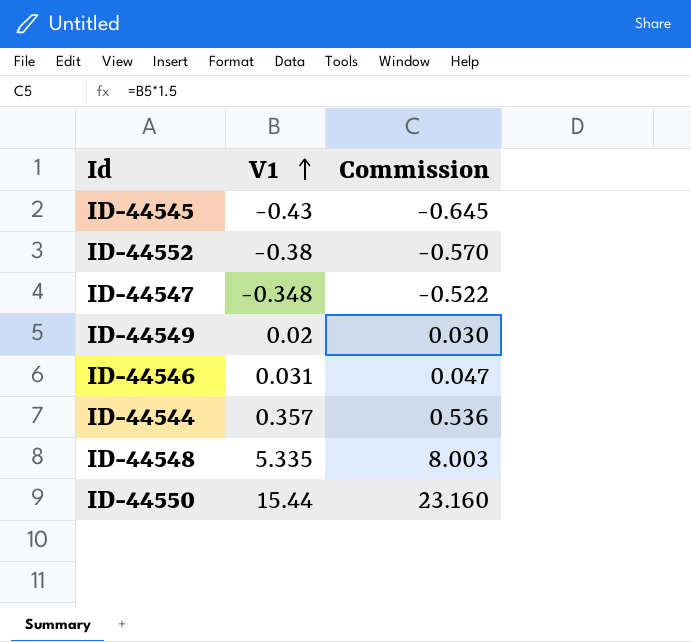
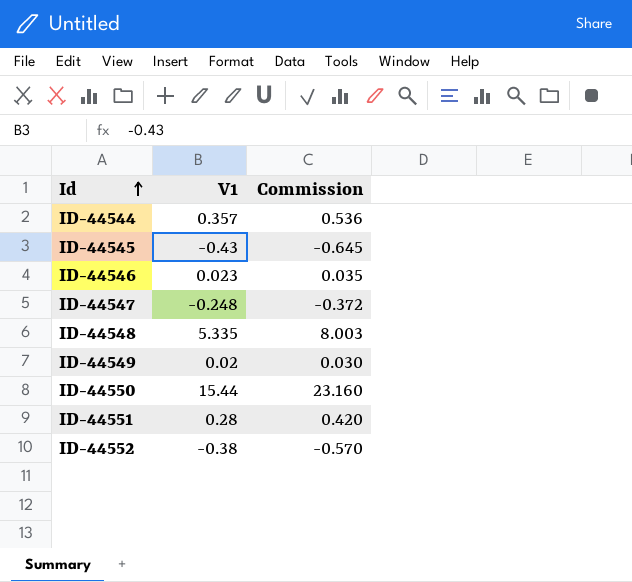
row order: V1 ascending -> Id ascending
ID-44546 | V1: 0.031 -> 0.023
ID-44546 | Commission: 0.047 -> 0.035
ID-44547 | V1: -0.348 -> -0.248
ID-44547 | Commission: -0.522 -> -0.372
row ID-44551: none -> 0.28 | 0.420

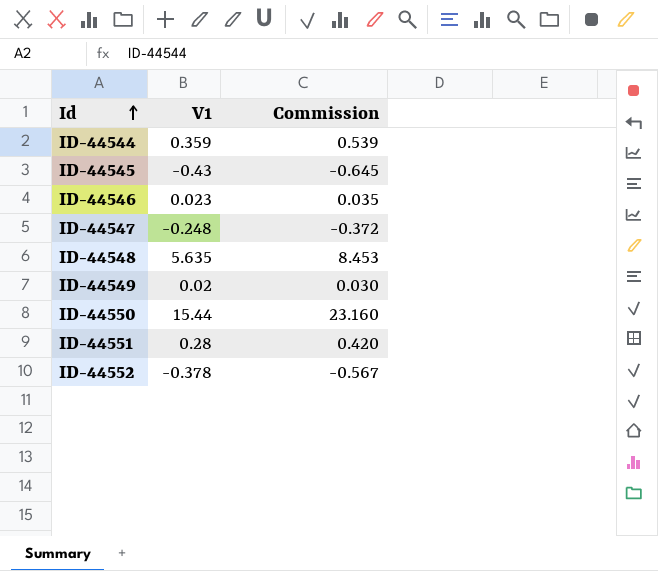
ID-44544 | V1: 0.357 -> 0.359
ID-44544 | Commission: 0.536 -> 0.539
ID-44548 | V1: 5.335 -> 5.635
ID-44548 | Commission: 8.003 -> 8.453
ID-44552 | V1: -0.38 -> -0.378
ID-44552 | Commission: -0.570 -> -0.567

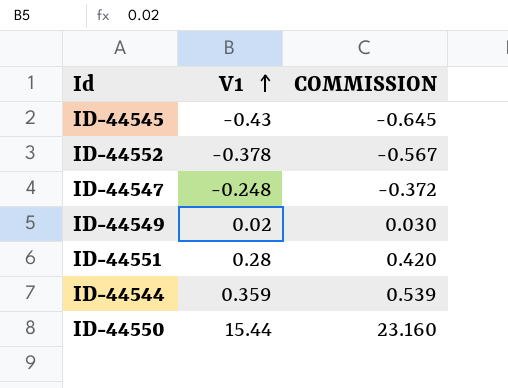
row order: Id ascending -> V1 ascending
column name: Commission -> COMMISSION
row ID-44546: 0.023 | 0.035 -> none
row ID-44548: 5.635 | 8.453 -> none

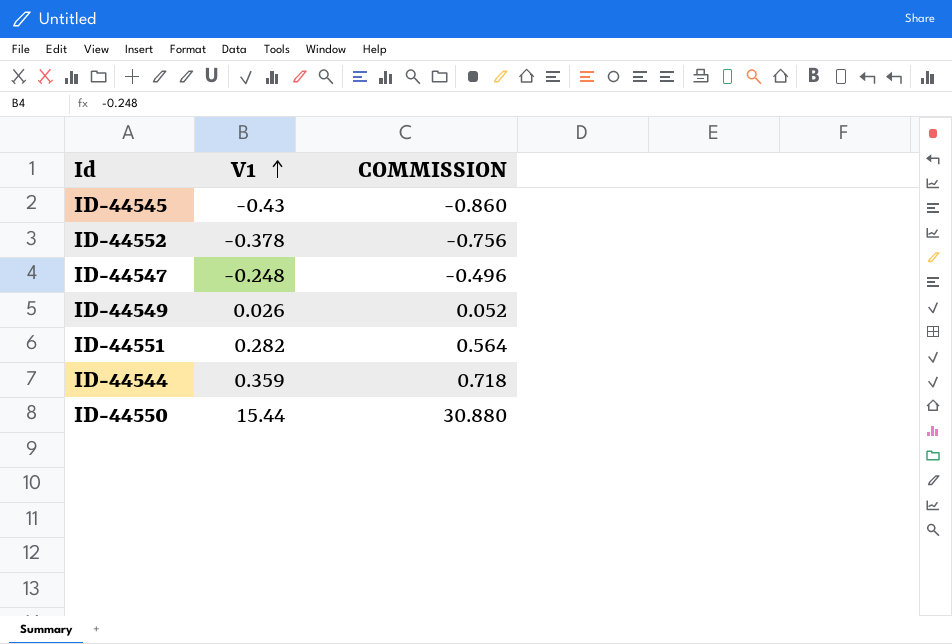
column COMMISSION | formula: [V1] * 1.5 -> [V1] * 2
ID-44549 | V1: 0.02 -> 0.026
ID-44551 | V1: 0.28 -> 0.282

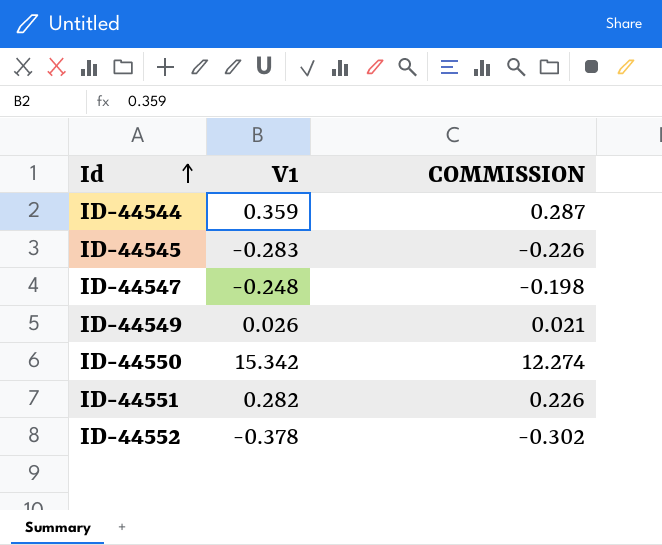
row order: V1 ascending -> Id ascending
column COMMISSION | formula: [V1] * 2 -> [V1] * 0.8
ID-44545 | V1: -0.43 -> -0.283
ID-44550 | V1: 15.44 -> 15.342

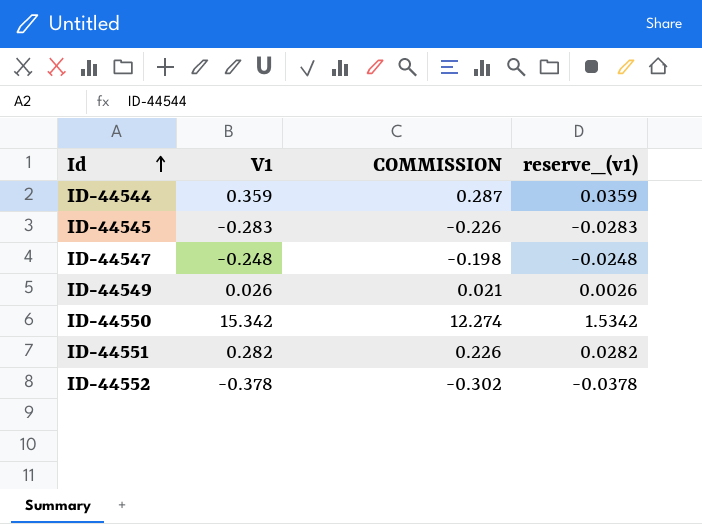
column reserve_(v1) | formula: none -> [V1] * 0.1

